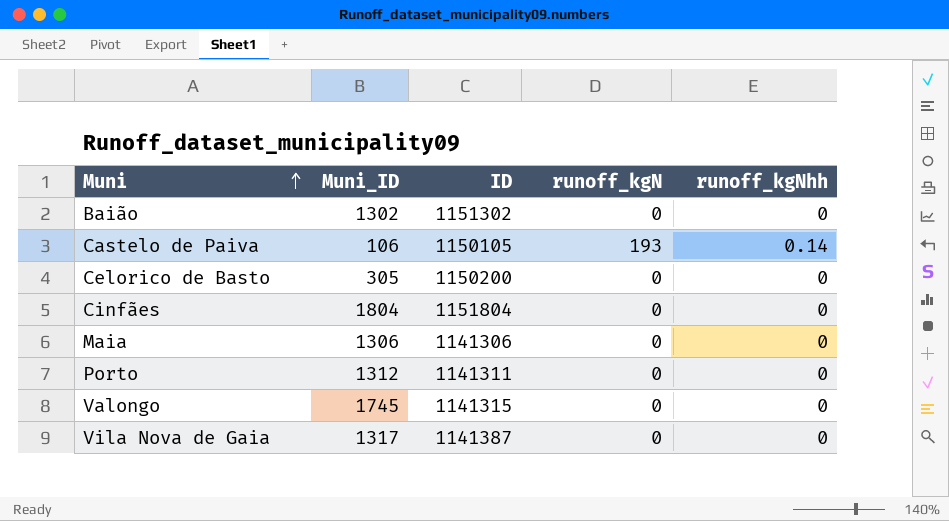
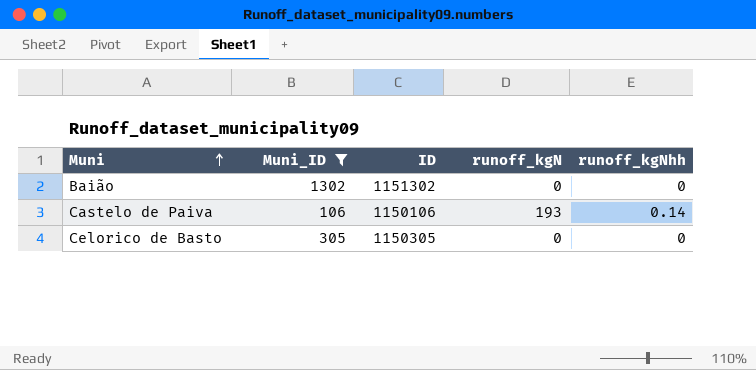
filter: none -> Muni_ID <= 1302
Castelo de Paiva | ID: 1150105 -> 1150106
Celorico de Basto | ID: 1150200 -> 1150305

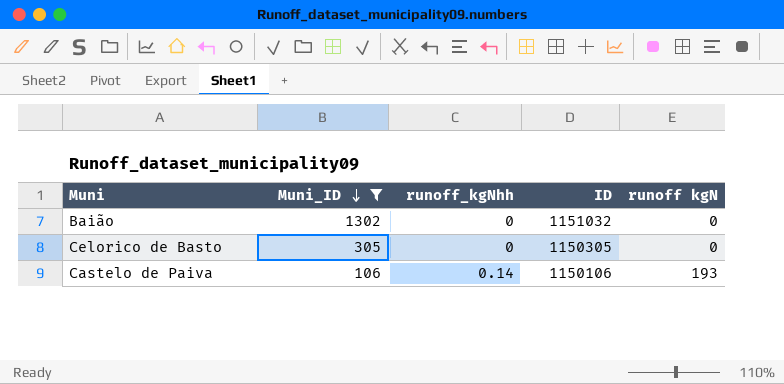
row order: Muni ascending -> Muni_ID descending
column runoff_kgNhh | position: 5 -> 3
column name: runoff_kgN -> runoff kgN
Baião | ID: 1151302 -> 1151032

